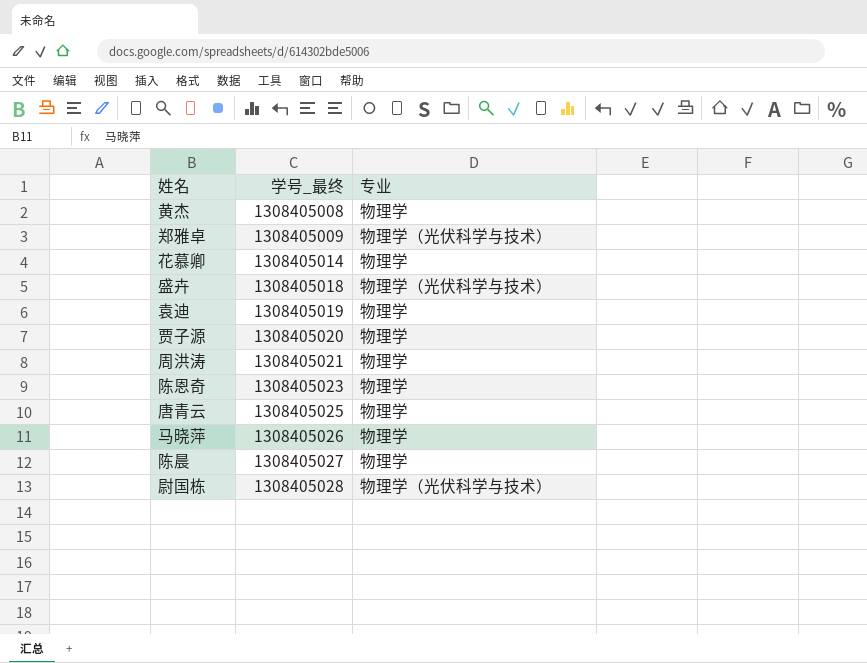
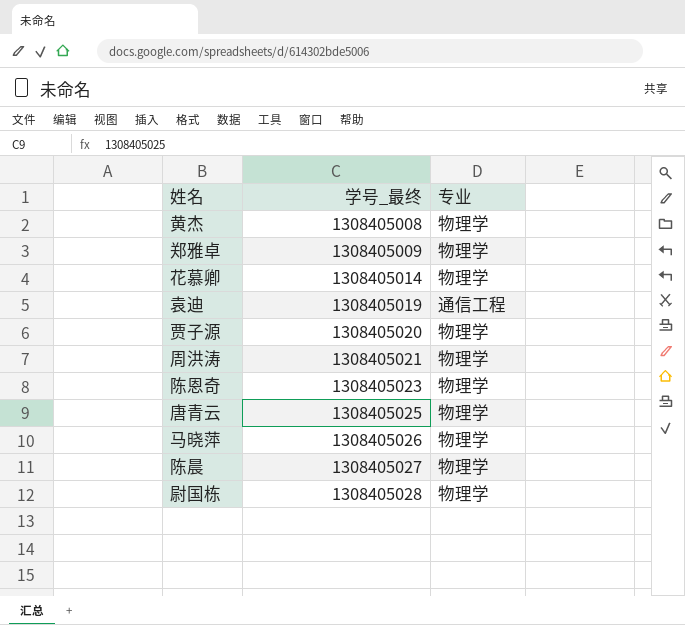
row 盛卉: 1308405018 | 物理学（光伏科学与技术） -> none
郑雅卓 | 专业: 物理学（光伏科学与技术） -> 物理学
袁迪 | 专业: 物理学 -> 通信工程
尉国栋 | 专业: 物理学（光伏科学与技术） -> 物理学

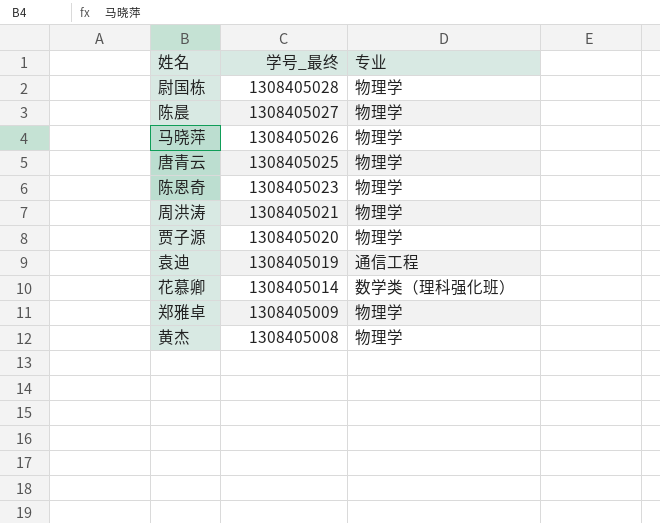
row order: 学号_最终 ascending -> 学号_最终 descending
花慕卿 | 专业: 物理学 -> 数学类（理科强化班）

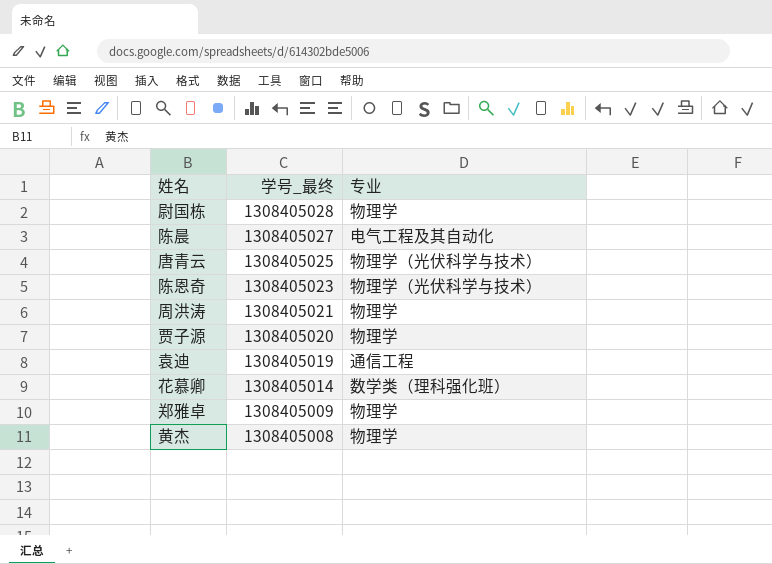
row 马晓萍: 1308405026 | 物理学 -> none
陈晨 | 专业: 物理学 -> 电气工程及其自动化
唐青云 | 专业: 物理学 -> 物理学（光伏科学与技术）
陈恩奇 | 专业: 物理学 -> 物理学（光伏科学与技术）

